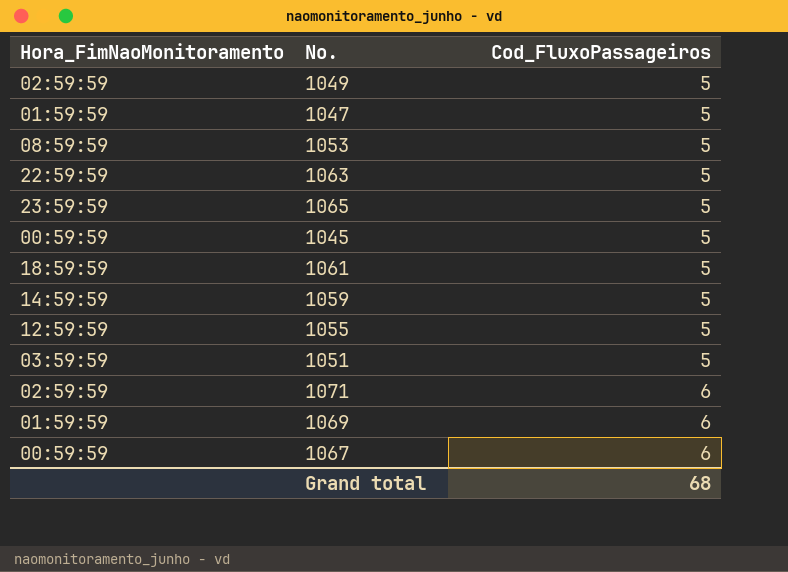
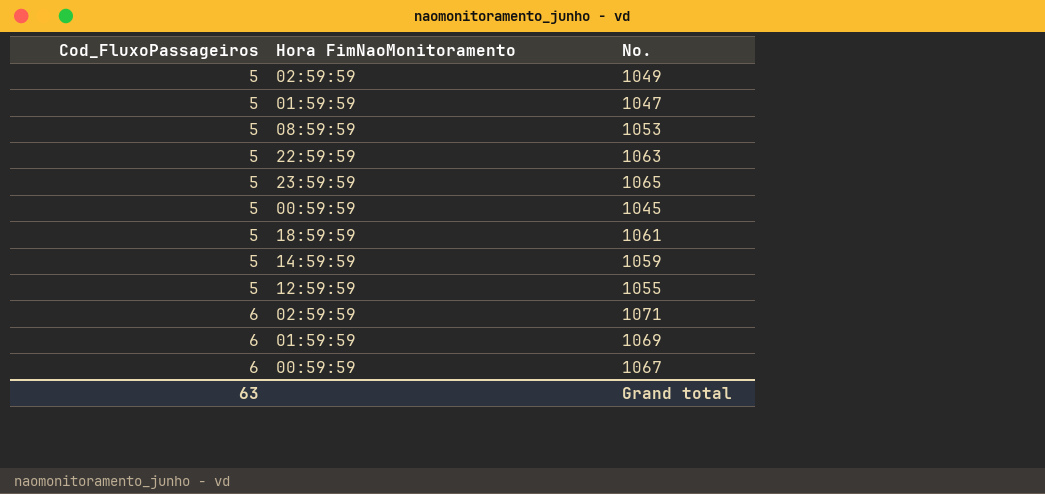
column Cod_FluxoPassageiros | position: 3 -> 1
column name: Hora_FimNaoMonitoramento -> Hora FimNaoMonitoramento
row 1051: 03:59:59 | 5 -> none
Grand total | Cod_FluxoPassageiros: 68 -> 63

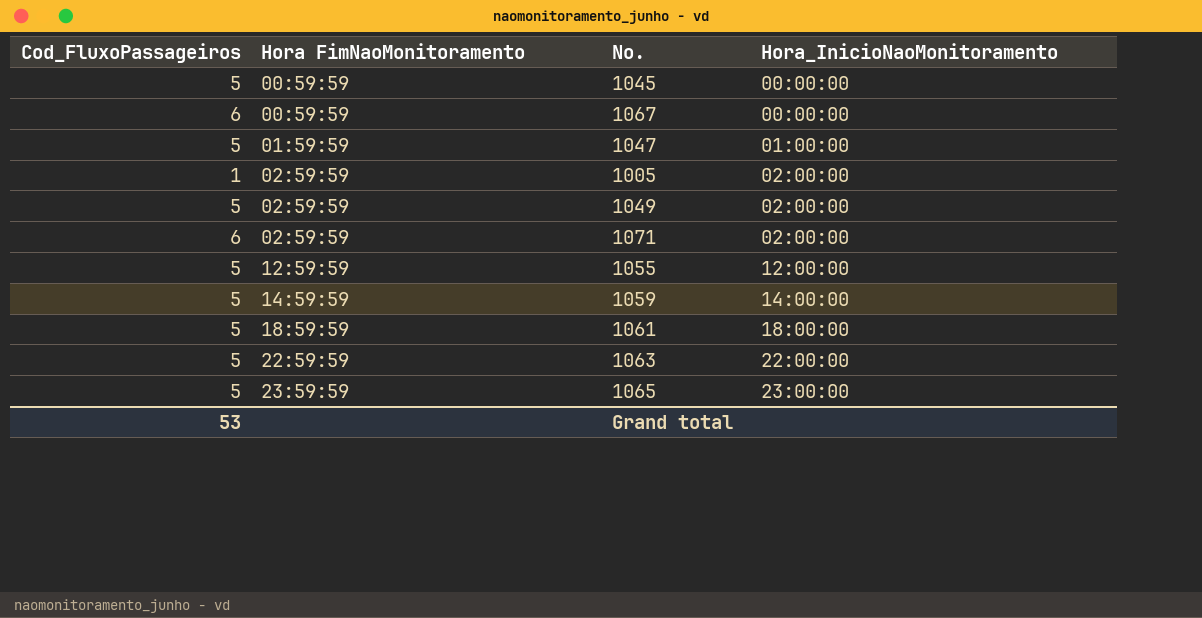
row order: Cod_FluxoPassageiros ascending -> Hora FimNaoMonitoramento ascending
column Hora_InicioNaoMonitoramento | position: none -> 4
row 1053: 5 | 08:59:59 -> none
row 1069: 6 | 01:59:59 -> none
row 1005: none -> 1 | 02:59:59 | 02:00:00
Grand total | Cod_FluxoPassageiros: 63 -> 53

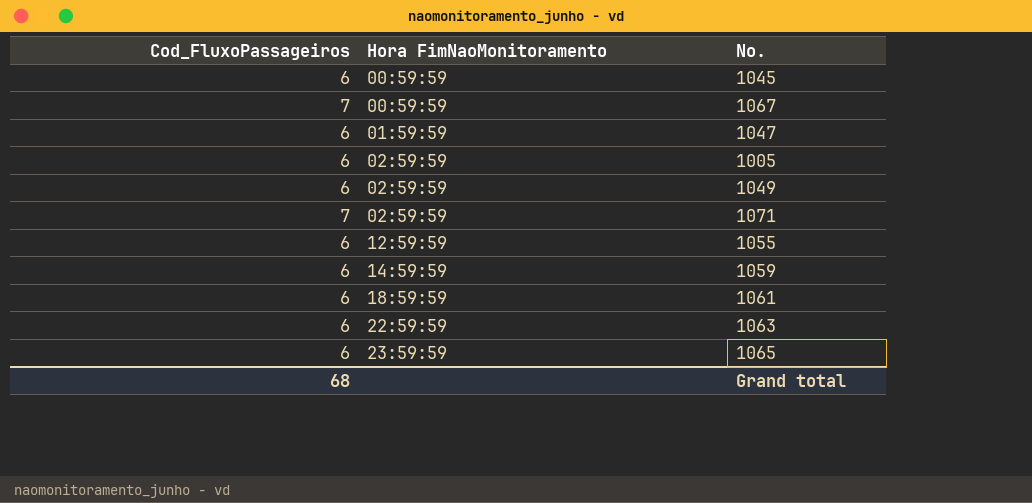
column Hora_InicioNaoMonitoramento | position: 4 -> none
1045 | Cod_FluxoPassageiros: 5 -> 6
1067 | Cod_FluxoPassageiros: 6 -> 7
1047 | Cod_FluxoPassageiros: 5 -> 6
1005 | Cod_FluxoPassageiros: 1 -> 6
1049 | Cod_FluxoPassageiros: 5 -> 6
1071 | Cod_FluxoPassageiros: 6 -> 7
1055 | Cod_FluxoPassageiros: 5 -> 6
1059 | Cod_FluxoPassageiros: 5 -> 6
1061 | Cod_FluxoPassageiros: 5 -> 6
1063 | Cod_FluxoPassageiros: 5 -> 6
1065 | Cod_FluxoPassageiros: 5 -> 6
Grand total | Cod_FluxoPassageiros: 53 -> 68

